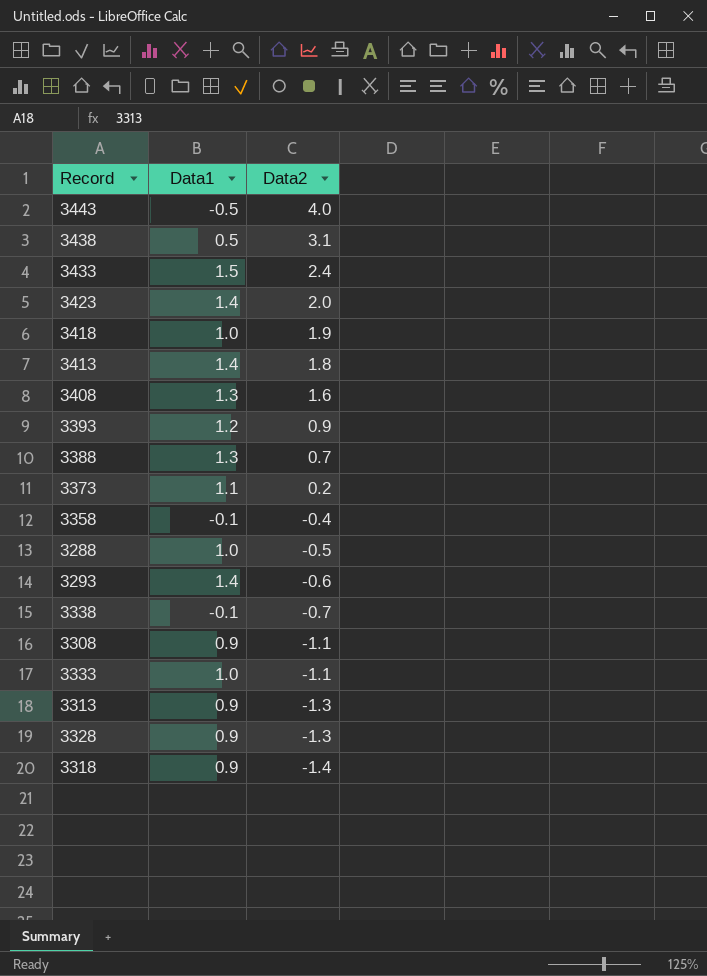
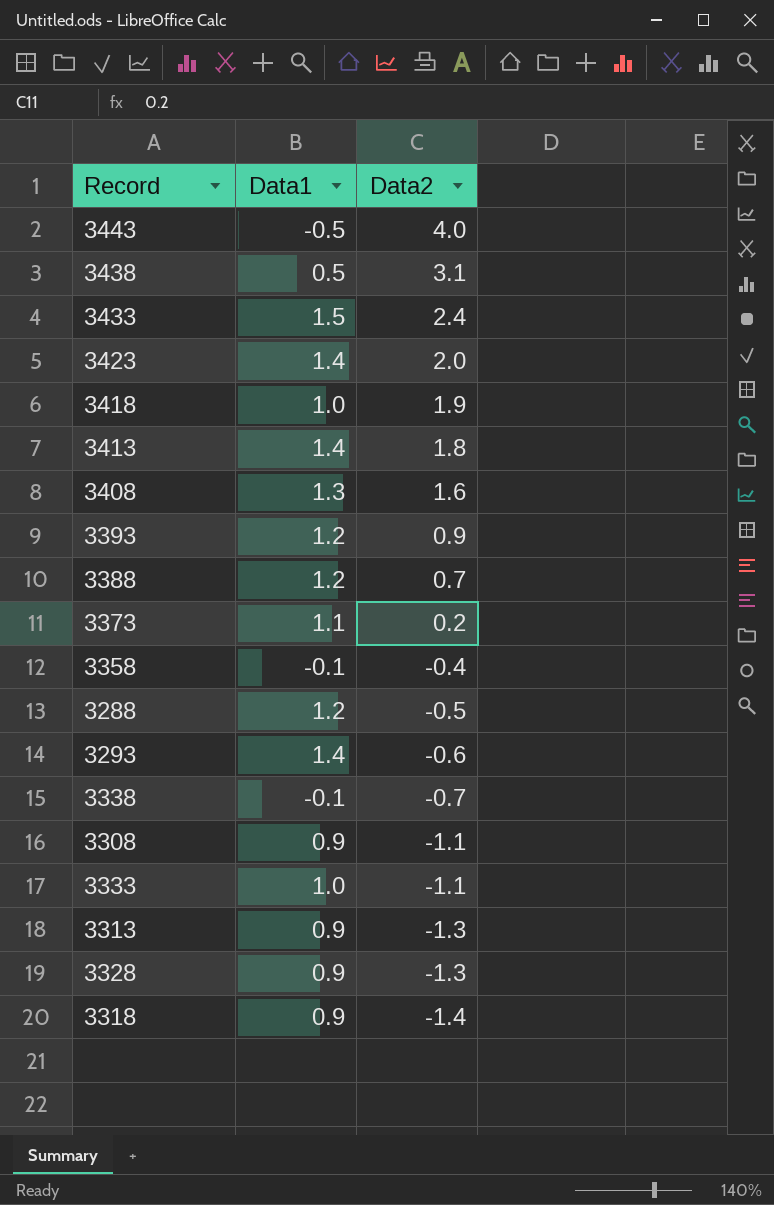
3388 | Data1: 1.3 -> 1.2
3288 | Data1: 1.0 -> 1.2

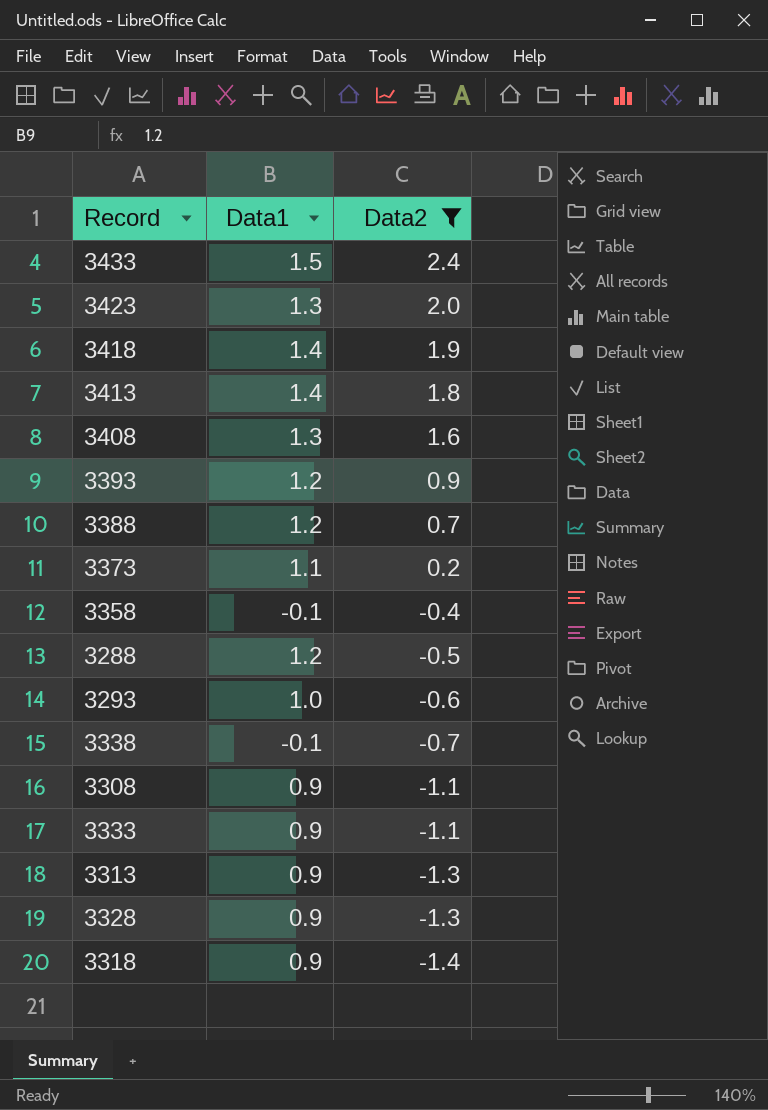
filter: none -> Data2 <= 2.4
3423 | Data1: 1.4 -> 1.3
3418 | Data1: 1.0 -> 1.4
3293 | Data1: 1.4 -> 1.0
3333 | Data1: 1.0 -> 0.9

